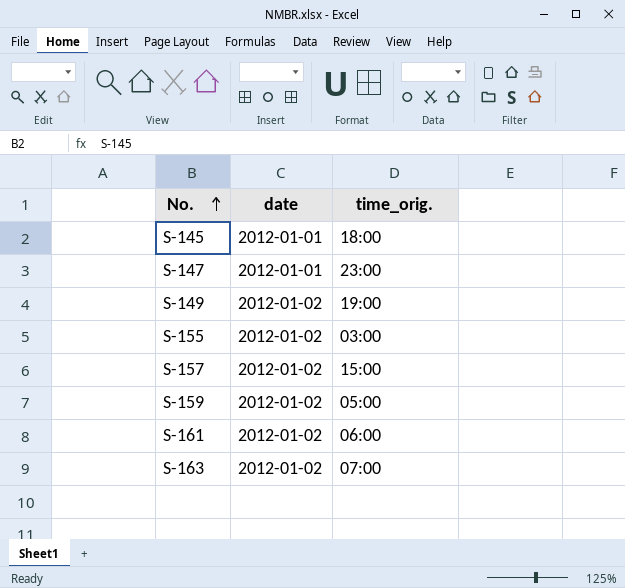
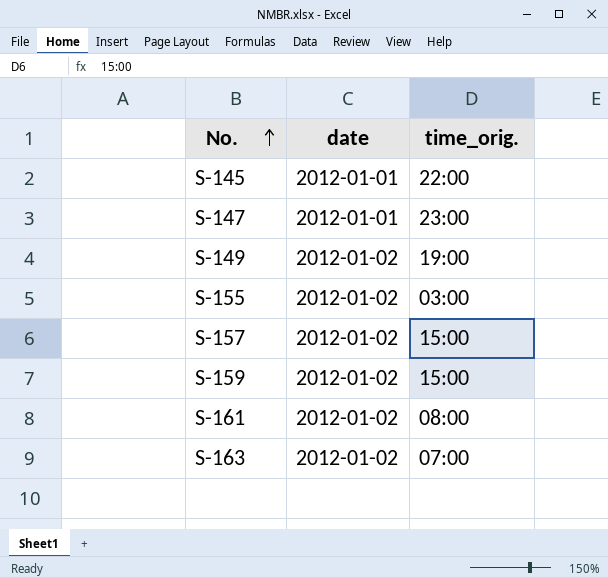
S-145 | time_orig.: 18:00 -> 22:00
S-159 | time_orig.: 05:00 -> 15:00
S-161 | time_orig.: 06:00 -> 08:00

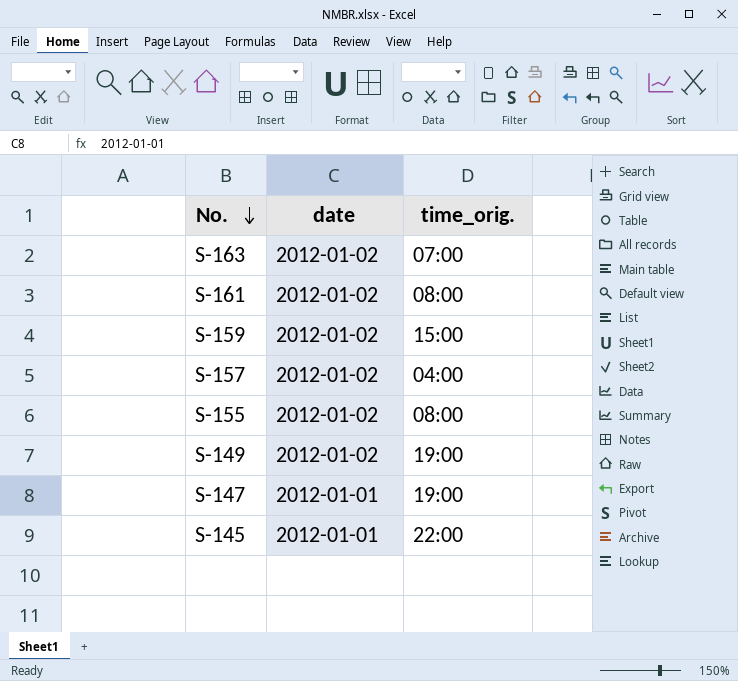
row order: No. ascending -> No. descending
S-157 | time_orig.: 15:00 -> 04:00
S-155 | time_orig.: 03:00 -> 08:00
S-147 | time_orig.: 23:00 -> 19:00

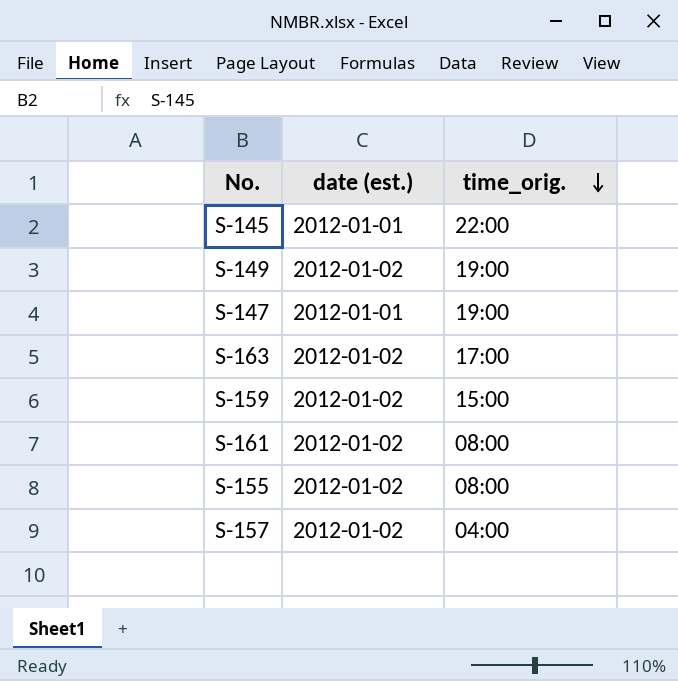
row order: No. descending -> time_orig. descending
column name: date -> date (est.)
S-163 | time_orig.: 07:00 -> 17:00

